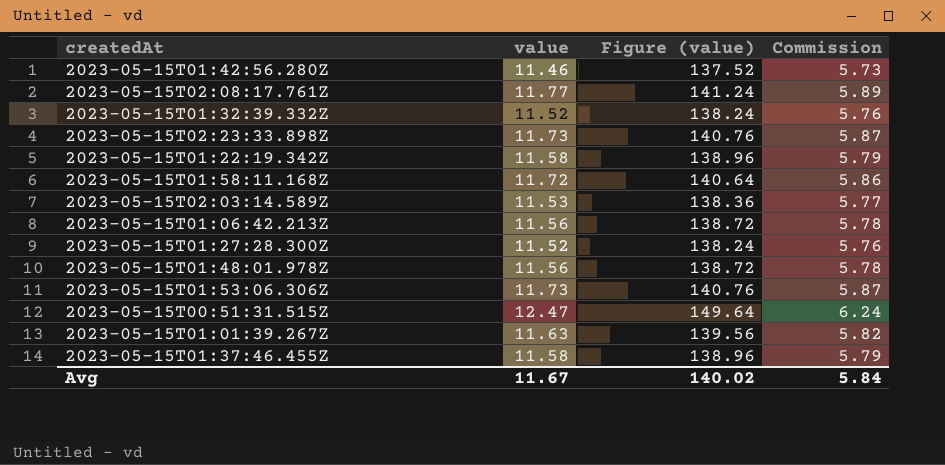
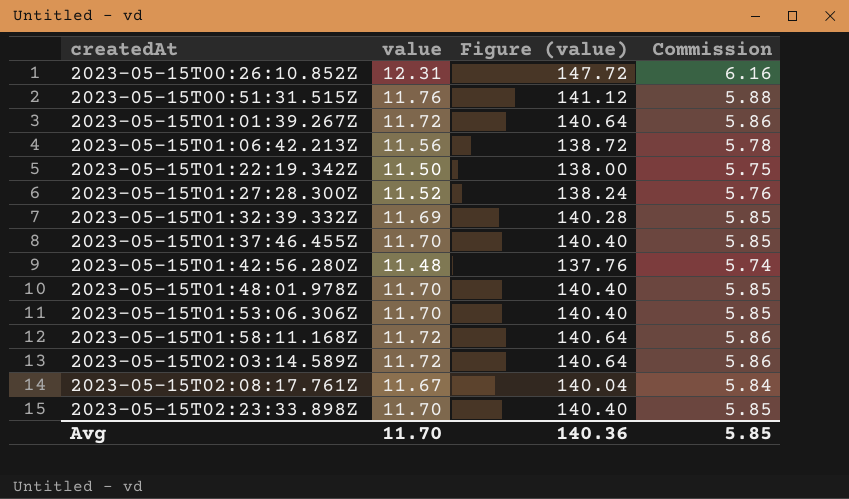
row order: none -> createdAt ascending
row 2023-05-15T00:26:10.852Z: none -> 12.31 | 147.72 | 6.16
2023-05-15T00:51:31.515Z | value: 12.47 -> 11.76
2023-05-15T00:51:31.515Z | Figure (value): 149.64 -> 141.12
2023-05-15T00:51:31.515Z | Commission: 6.24 -> 5.88
2023-05-15T01:01:39.267Z | value: 11.63 -> 11.72
2023-05-15T01:01:39.267Z | Figure (value): 139.56 -> 140.64
2023-05-15T01:01:39.267Z | Commission: 5.82 -> 5.86
2023-05-15T01:22:19.342Z | value: 11.58 -> 11.50
2023-05-15T01:22:19.342Z | Figure (value): 138.96 -> 138.00
2023-05-15T01:22:19.342Z | Commission: 5.79 -> 5.75
2023-05-15T01:32:39.332Z | value: 11.52 -> 11.69
2023-05-15T01:32:39.332Z | Figure (value): 138.24 -> 140.28
2023-05-15T01:32:39.332Z | Commission: 5.76 -> 5.85
2023-05-15T01:37:46.455Z | value: 11.58 -> 11.70
2023-05-15T01:37:46.455Z | Figure (value): 138.96 -> 140.40
2023-05-15T01:37:46.455Z | Commission: 5.79 -> 5.85
2023-05-15T01:42:56.280Z | value: 11.46 -> 11.48
2023-05-15T01:42:56.280Z | Figure (value): 137.52 -> 137.76
2023-05-15T01:42:56.280Z | Commission: 5.73 -> 5.74
2023-05-15T01:48:01.978Z | value: 11.56 -> 11.70
2023-05-15T01:48:01.978Z | Figure (value): 138.72 -> 140.40
2023-05-15T01:48:01.978Z | Commission: 5.78 -> 5.85
2023-05-15T01:53:06.306Z | value: 11.73 -> 11.70
2023-05-15T01:53:06.306Z | Figure (value): 140.76 -> 140.40
2023-05-15T01:53:06.306Z | Commission: 5.87 -> 5.85
2023-05-15T02:03:14.589Z | value: 11.53 -> 11.72
2023-05-15T02:03:14.589Z | Figure (value): 138.36 -> 140.64
2023-05-15T02:03:14.589Z | Commission: 5.77 -> 5.86
2023-05-15T02:08:17.761Z | value: 11.77 -> 11.67
2023-05-15T02:08:17.761Z | Figure (value): 141.24 -> 140.04
2023-05-15T02:08:17.761Z | Commission: 5.89 -> 5.84
2023-05-15T02:23:33.898Z | value: 11.73 -> 11.70
2023-05-15T02:23:33.898Z | Figure (value): 140.76 -> 140.40
2023-05-15T02:23:33.898Z | Commission: 5.87 -> 5.85
Avg | value: 11.67 -> 11.70
Avg | Figure (value): 140.02 -> 140.36
Avg | Commission: 5.84 -> 5.85

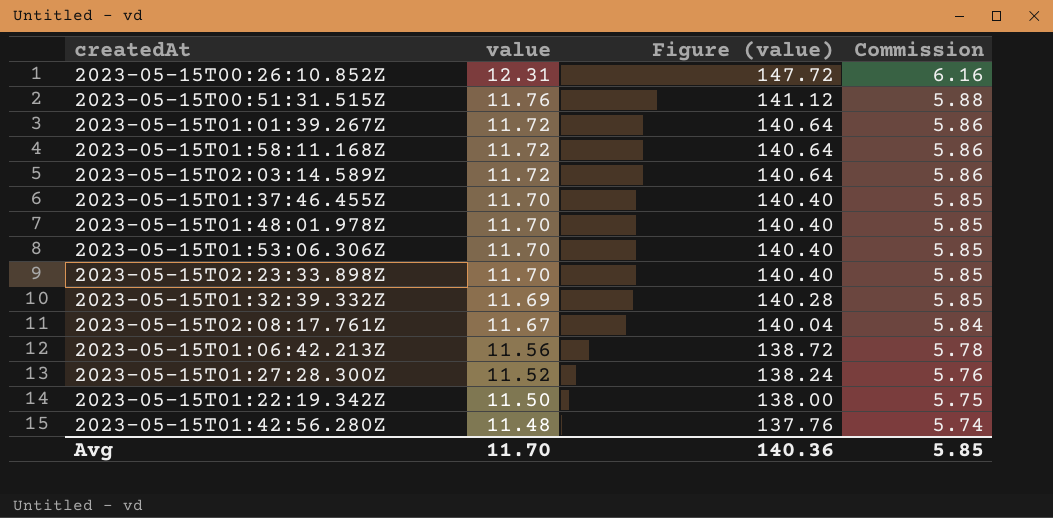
row order: createdAt ascending -> value descending

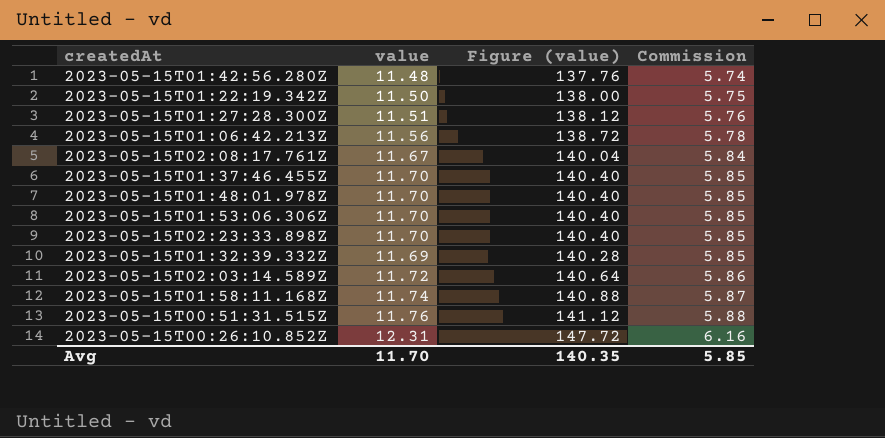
row order: value descending -> Commission ascending
row 2023-05-15T01:01:39.267Z: 11.72 | 140.64 | 5.86 -> none
2023-05-15T01:27:28.300Z | value: 11.52 -> 11.51
2023-05-15T01:27:28.300Z | Figure (value): 138.24 -> 138.12
2023-05-15T01:58:11.168Z | value: 11.72 -> 11.74
2023-05-15T01:58:11.168Z | Figure (value): 140.64 -> 140.88
2023-05-15T01:58:11.168Z | Commission: 5.86 -> 5.87
Avg | Figure (value): 140.36 -> 140.35

